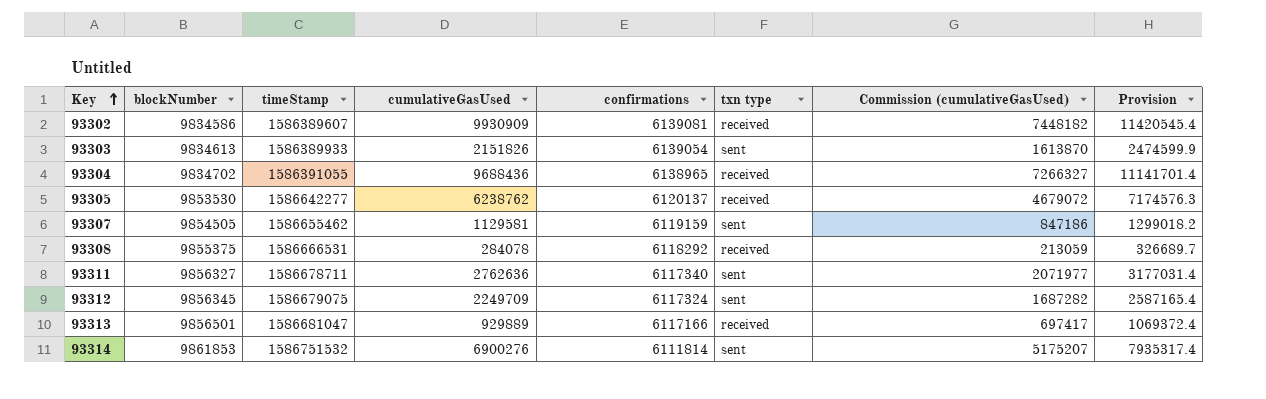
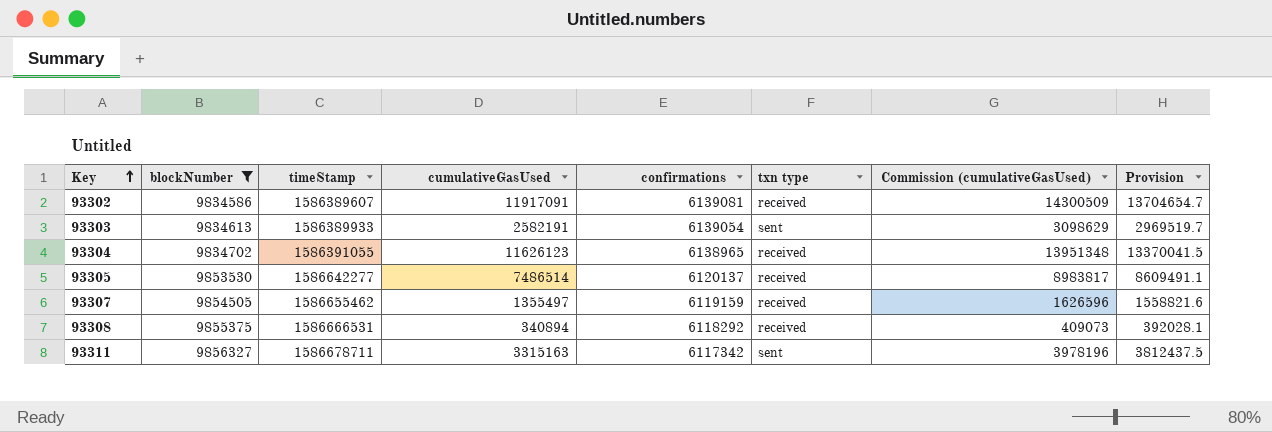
filter: none -> blockNumber <= 9856327
column Commission (cumulativeGasUsed) | formula: [cumulativeGasUsed] * 0.75 -> [cumulativeGasUsed] * 1.2
93302 | cumulativeGasUsed: 9930909 -> 11917091
93302 | Provision: 11420545.4 -> 13704654.7
93303 | cumulativeGasUsed: 2151826 -> 2582191
93303 | Provision: 2474599.9 -> 2969519.7
93304 | cumulativeGasUsed: 9688436 -> 11626123
93304 | Provision: 11141701.4 -> 13370041.5
93305 | cumulativeGasUsed: 6238762 -> 7486514
93305 | Provision: 7174576.3 -> 8609491.1
93307 | cumulativeGasUsed: 1129581 -> 1355497
93307 | txn type: sent -> received
93307 | Provision: 1299018.2 -> 1558821.6
93308 | cumulativeGasUsed: 284078 -> 340894
93308 | Provision: 326689.7 -> 392028.1
93311 | cumulativeGasUsed: 2762636 -> 3315163
93311 | confirmations: 6117340 -> 6117342
93311 | Provision: 3177031.4 -> 3812437.5

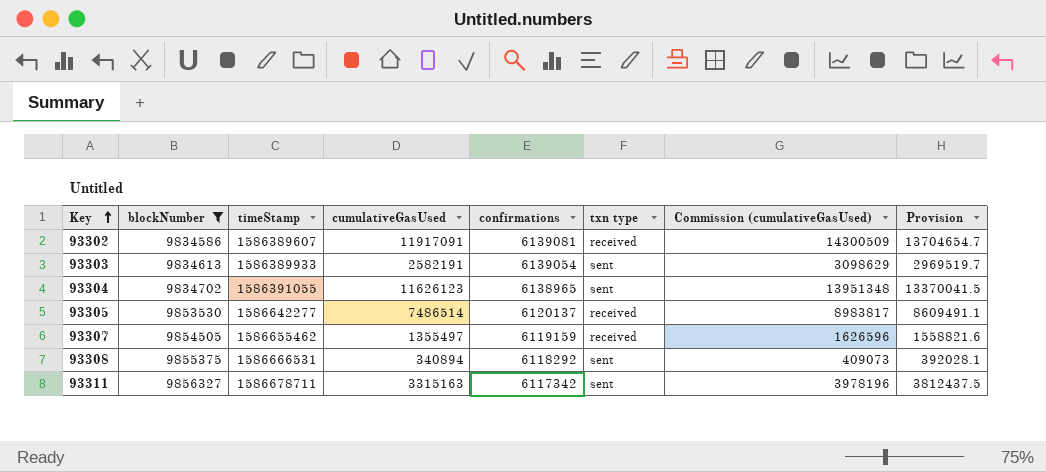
93304 | txn type: received -> sent
93308 | txn type: received -> sent

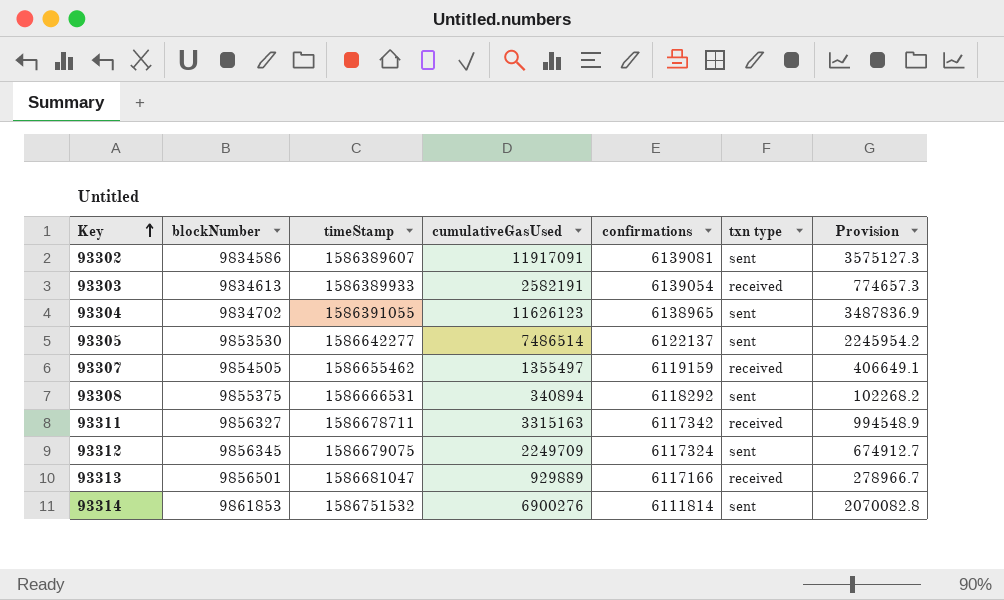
filter: blockNumber <= 9856327 -> none
column Commission (cumulativeGasUsed) | formula: [cumulativeGasUsed] * 1.2 -> none
column Provision | formula: [cumulativeGasUsed] * 1.15 -> [cumulativeGasUsed] * 0.3
93302 | txn type: received -> sent
93303 | txn type: sent -> received
93305 | confirmations: 6120137 -> 6122137
93305 | txn type: received -> sent
93311 | txn type: sent -> received

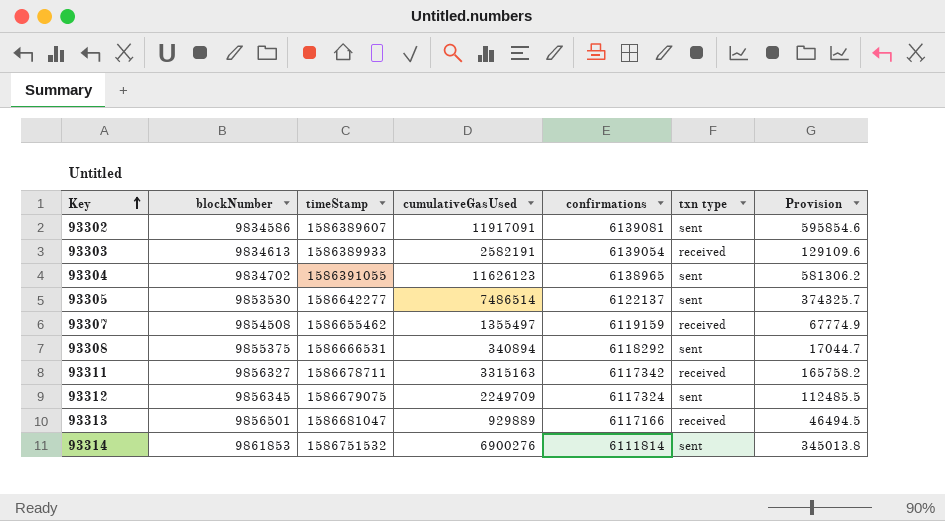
column Provision | formula: [cumulativeGasUsed] * 0.3 -> [cumulativeGasUsed] * 0.05
93307 | blockNumber: 9854505 -> 9854508

